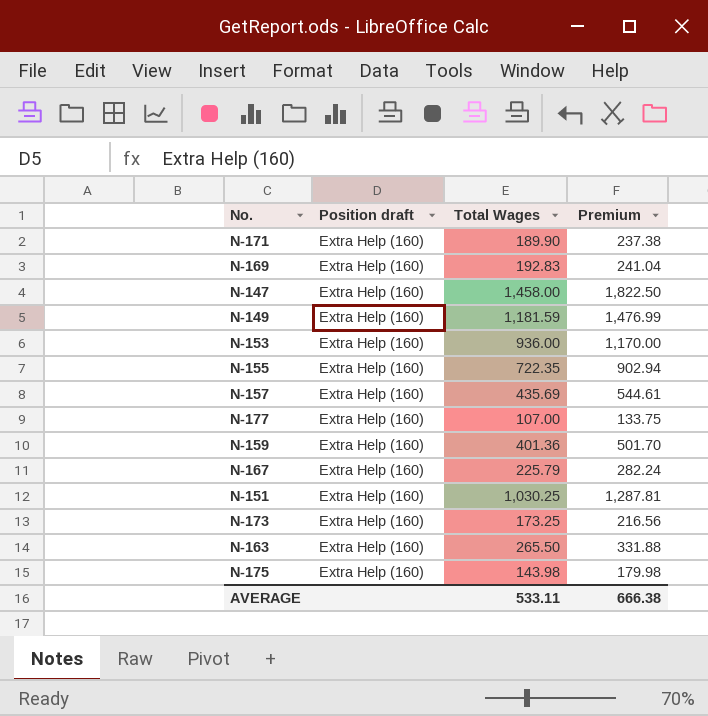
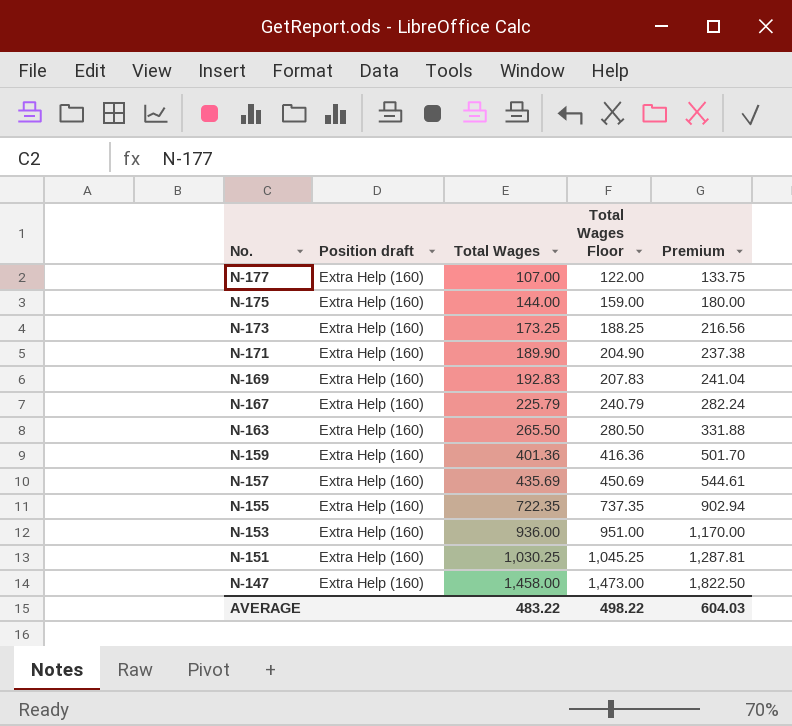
row order: none -> No. descending
column Total Wages Floor | formula: none -> [Total Wages] + 15
row N-149: Extra Help (160) | 1,181.59 | 1,476.99 -> none
N-175 | Total Wages: 143.98 -> 144.00
N-175 | Premium: 179.98 -> 180.00
AVERAGE | Total Wages: 533.11 -> 483.22
AVERAGE | Premium: 666.38 -> 604.03

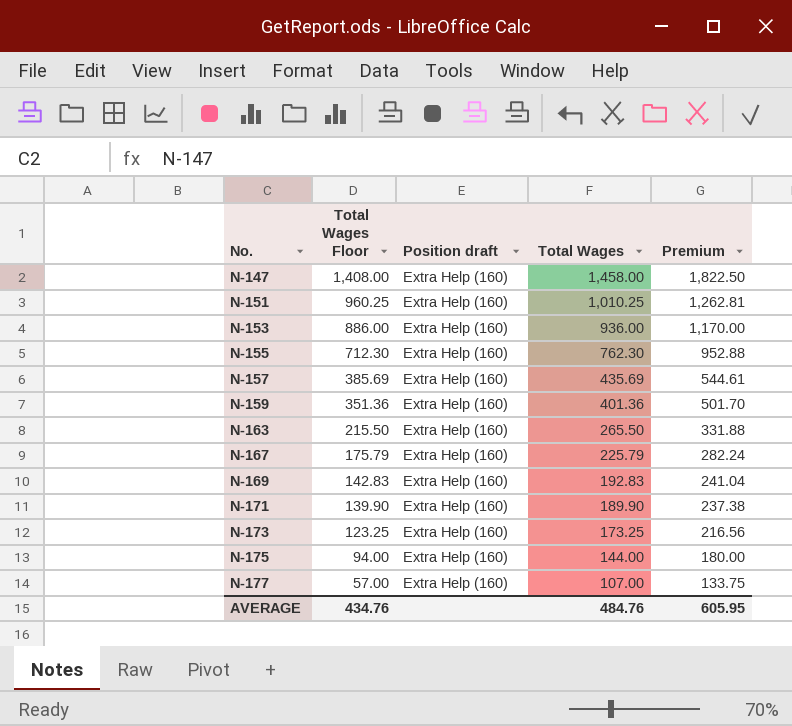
row order: No. descending -> No. ascending
column Total Wages Floor | formula: [Total Wages] + 15 -> [Total Wages] - 50
column Total Wages Floor | position: 4 -> 2
N-151 | Total Wages: 1,030.25 -> 1,010.25
N-151 | Premium: 1,287.81 -> 1,262.81
N-155 | Total Wages: 722.35 -> 762.30
N-155 | Premium: 902.94 -> 952.88
AVERAGE | Total Wages Floor: 498.22 -> 434.76
AVERAGE | Total Wages: 483.22 -> 484.76
AVERAGE | Premium: 604.03 -> 605.95

